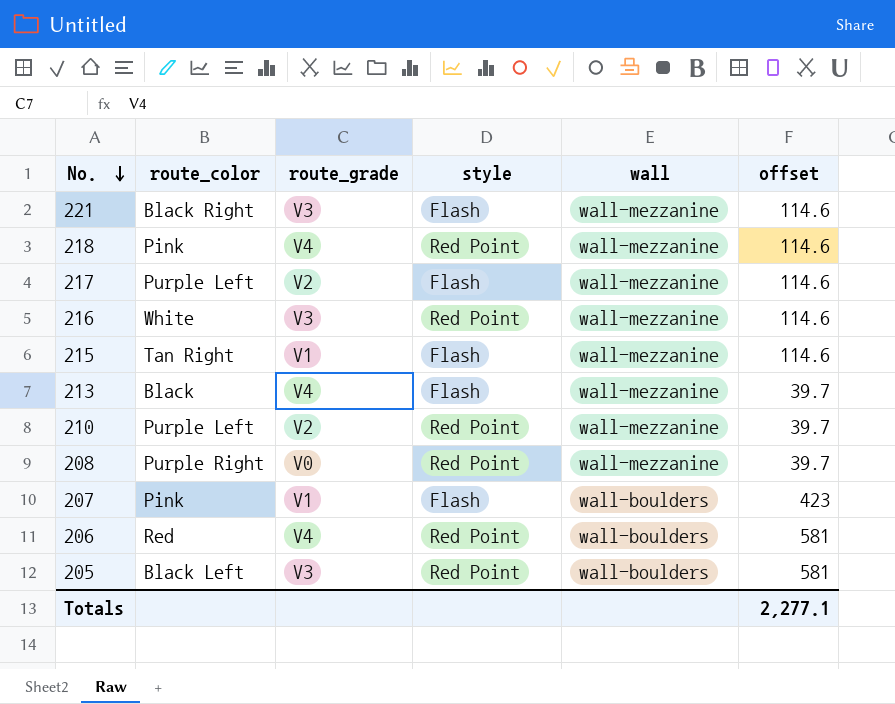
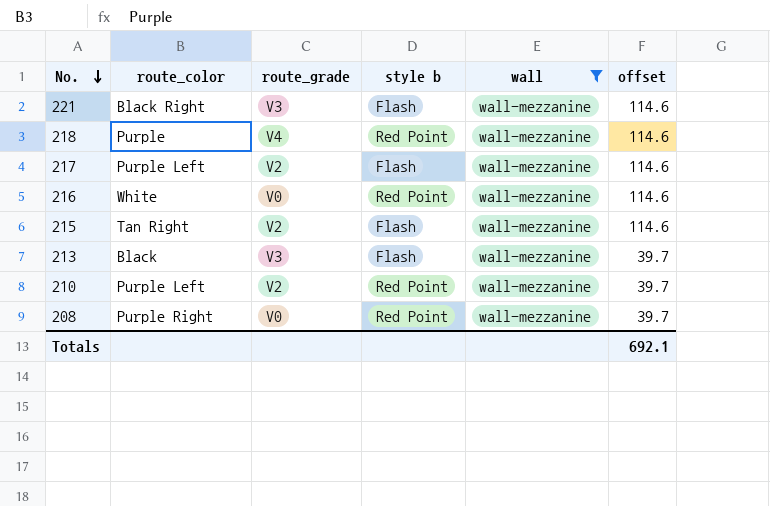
filter: none -> wall = wall-mezzanine
column name: style -> style b
218 | route_color: Pink -> Purple
216 | route_grade: V3 -> V0
215 | route_grade: V1 -> V2
213 | route_grade: V4 -> V3
Totals | offset: 2,277.1 -> 692.1

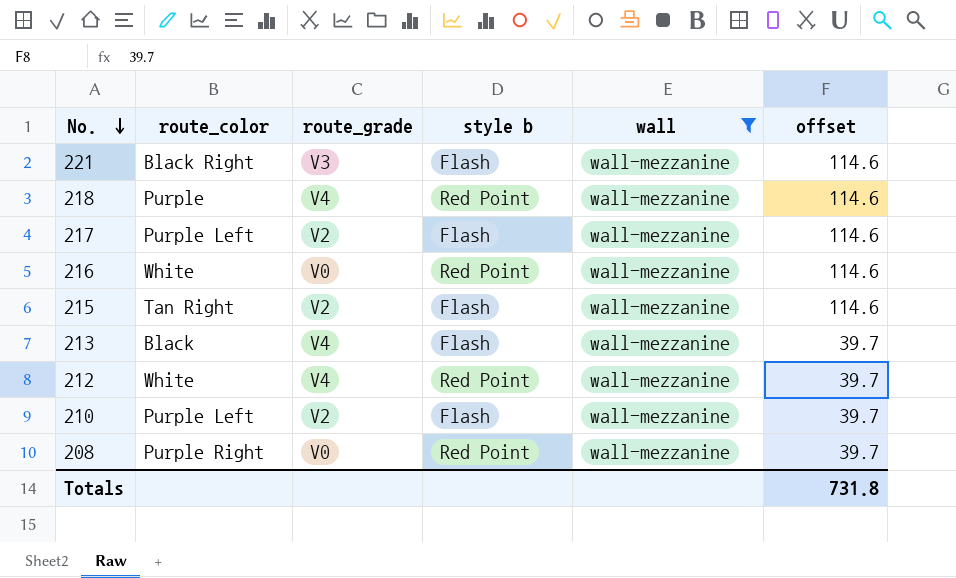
213 | route_grade: V3 -> V4
row 212: none -> White | V4 | Red Point | wall-mezzanine | 39.7
210 | style b: Red Point -> Flash
Totals | offset: 692.1 -> 731.8

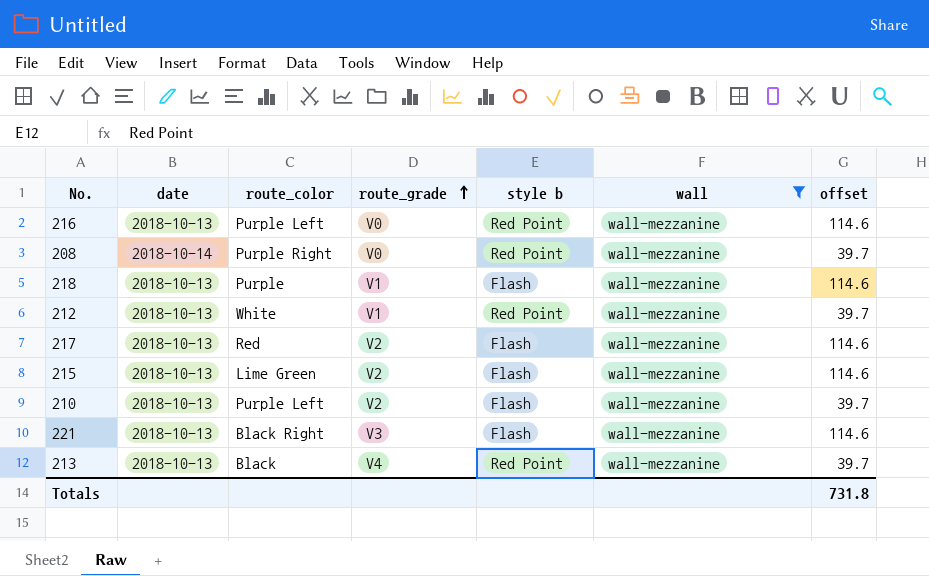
row order: No. descending -> route_grade ascending
column date | position: none -> 2
216 | route_color: White -> Purple Left
218 | route_grade: V4 -> V1
218 | style b: Red Point -> Flash
212 | route_grade: V4 -> V1
217 | route_color: Purple Left -> Red
215 | route_color: Tan Right -> Lime Green
213 | style b: Flash -> Red Point

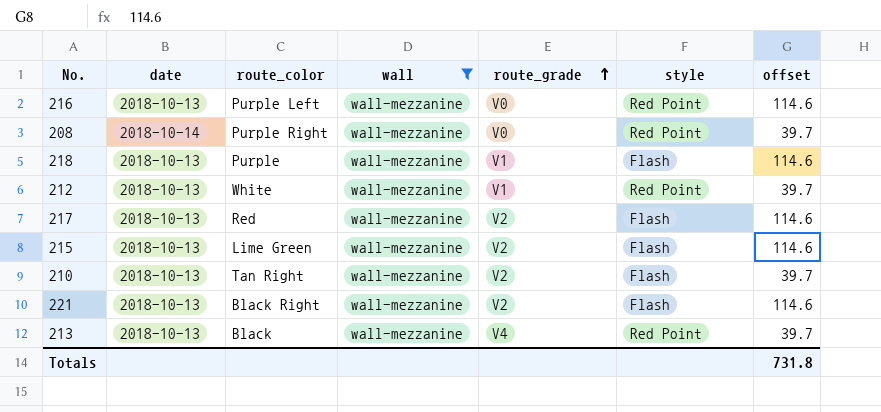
column wall | position: 6 -> 4
column name: style b -> style
210 | route_color: Purple Left -> Tan Right
221 | route_grade: V3 -> V2

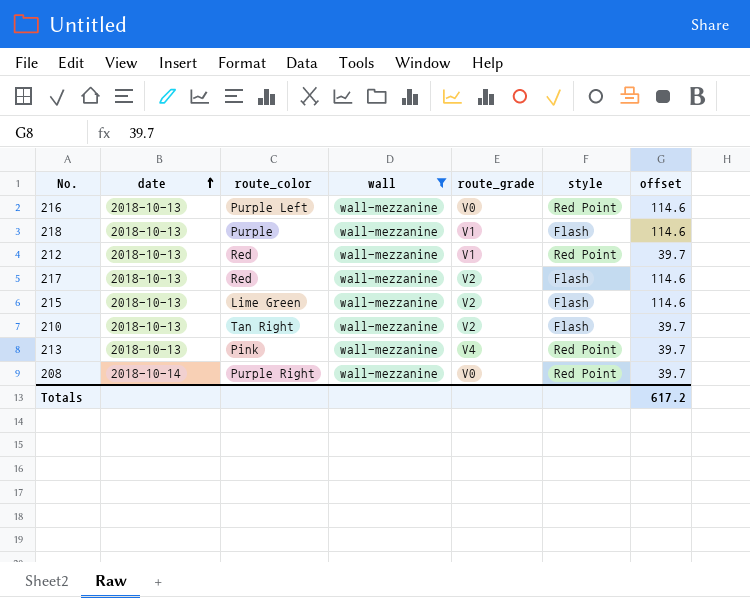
row order: route_grade ascending -> date ascending
row 221: 2018-10-13 | Black Right | wall-mezzanine | V2 | Flash | 114.6 -> none
212 | route_color: White -> Red
213 | route_color: Black -> Pink
Totals | offset: 731.8 -> 617.2

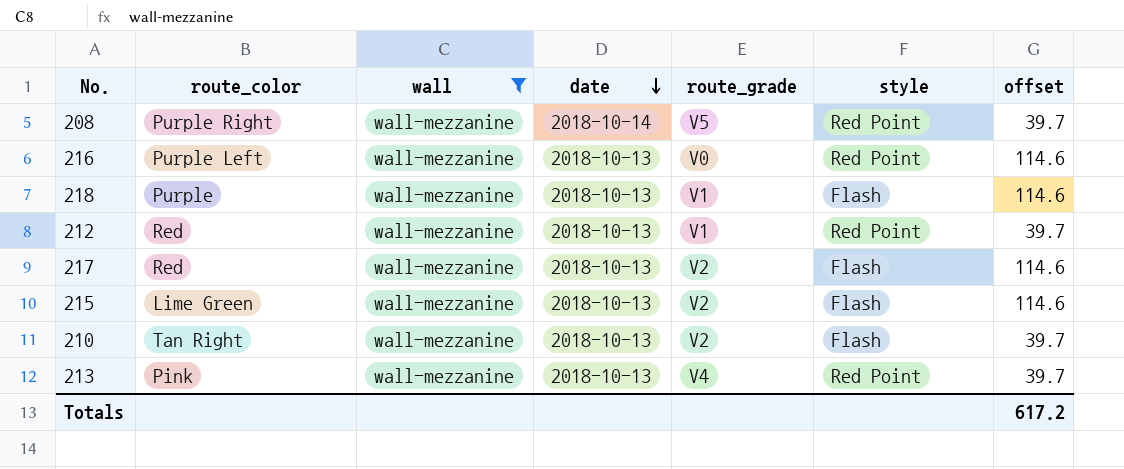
row order: date ascending -> date descending
column date | position: 2 -> 4
208 | route_grade: V0 -> V5

